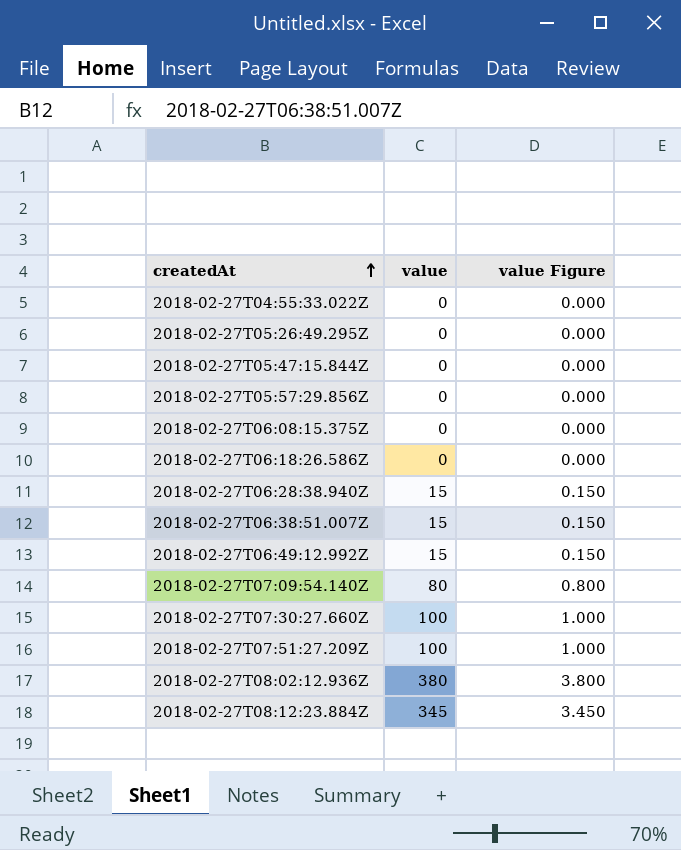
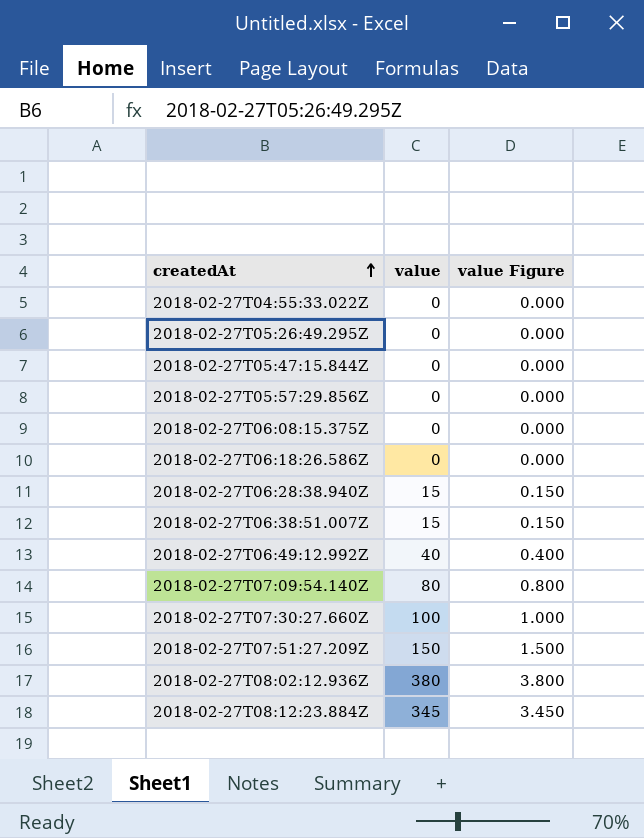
2018-02-27T06:49:12.992Z | value: 15 -> 40
2018-02-27T06:49:12.992Z | value Figure: 0.150 -> 0.400
2018-02-27T07:51:27.209Z | value: 100 -> 150
2018-02-27T07:51:27.209Z | value Figure: 1.000 -> 1.500

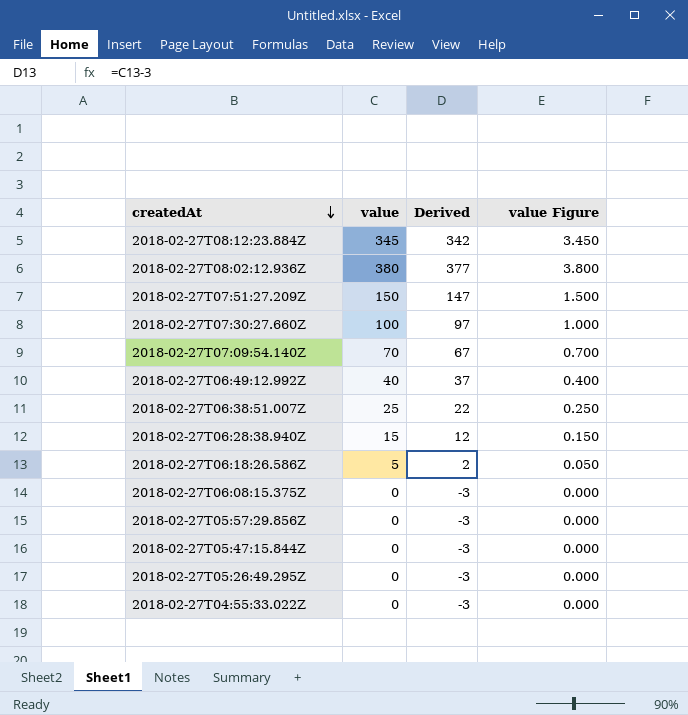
row order: createdAt ascending -> createdAt descending
column Derived | formula: none -> [value] - 3
2018-02-27T07:09:54.140Z | value: 80 -> 70
2018-02-27T07:09:54.140Z | value Figure: 0.800 -> 0.700
2018-02-27T06:38:51.007Z | value: 15 -> 25
2018-02-27T06:38:51.007Z | value Figure: 0.150 -> 0.250
2018-02-27T06:18:26.586Z | value: 0 -> 5
2018-02-27T06:18:26.586Z | value Figure: 0.000 -> 0.050

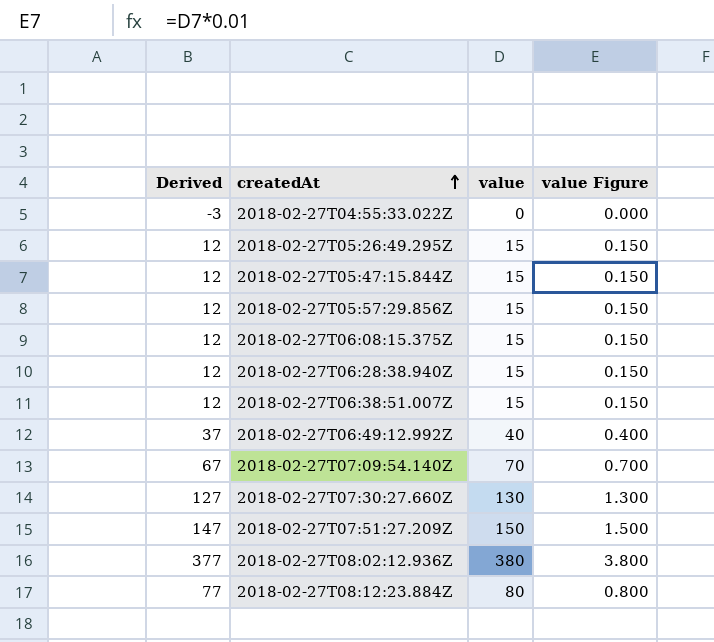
row order: createdAt descending -> createdAt ascending
column Derived | position: 3 -> 1
row 2018-02-27T06:18:26.586Z: 5 | 2 | 0.050 -> none
2018-02-27T05:26:49.295Z | Derived: -3 -> 12
2018-02-27T05:26:49.295Z | value: 0 -> 15
2018-02-27T05:26:49.295Z | value Figure: 0.000 -> 0.150
2018-02-27T05:47:15.844Z | Derived: -3 -> 12
2018-02-27T05:47:15.844Z | value: 0 -> 15
2018-02-27T05:47:15.844Z | value Figure: 0.000 -> 0.150
2018-02-27T05:57:29.856Z | Derived: -3 -> 12
2018-02-27T05:57:29.856Z | value: 0 -> 15
2018-02-27T05:57:29.856Z | value Figure: 0.000 -> 0.150
2018-02-27T06:08:15.375Z | Derived: -3 -> 12
2018-02-27T06:08:15.375Z | value: 0 -> 15
2018-02-27T06:08:15.375Z | value Figure: 0.000 -> 0.150
2018-02-27T06:38:51.007Z | Derived: 22 -> 12
2018-02-27T06:38:51.007Z | value: 25 -> 15
2018-02-27T06:38:51.007Z | value Figure: 0.250 -> 0.150
2018-02-27T07:30:27.660Z | Derived: 97 -> 127
2018-02-27T07:30:27.660Z | value: 100 -> 130
2018-02-27T07:30:27.660Z | value Figure: 1.000 -> 1.300
2018-02-27T08:12:23.884Z | Derived: 342 -> 77
2018-02-27T08:12:23.884Z | value: 345 -> 80
2018-02-27T08:12:23.884Z | value Figure: 3.450 -> 0.800

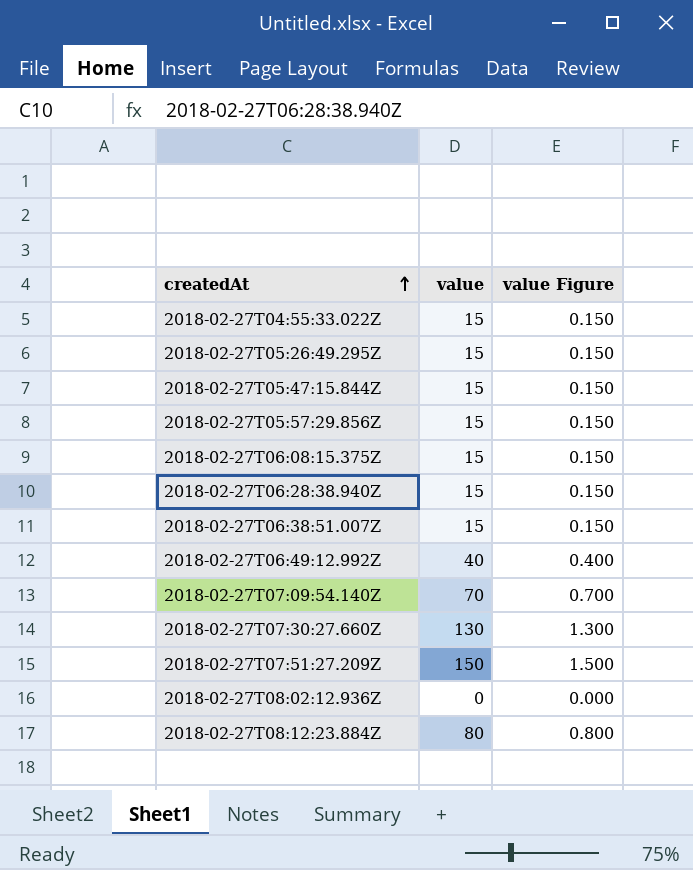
column Derived | formula: [value] - 3 -> none
2018-02-27T04:55:33.022Z | value: 0 -> 15
2018-02-27T04:55:33.022Z | value Figure: 0.000 -> 0.150
2018-02-27T08:02:12.936Z | value: 380 -> 0
2018-02-27T08:02:12.936Z | value Figure: 3.800 -> 0.000

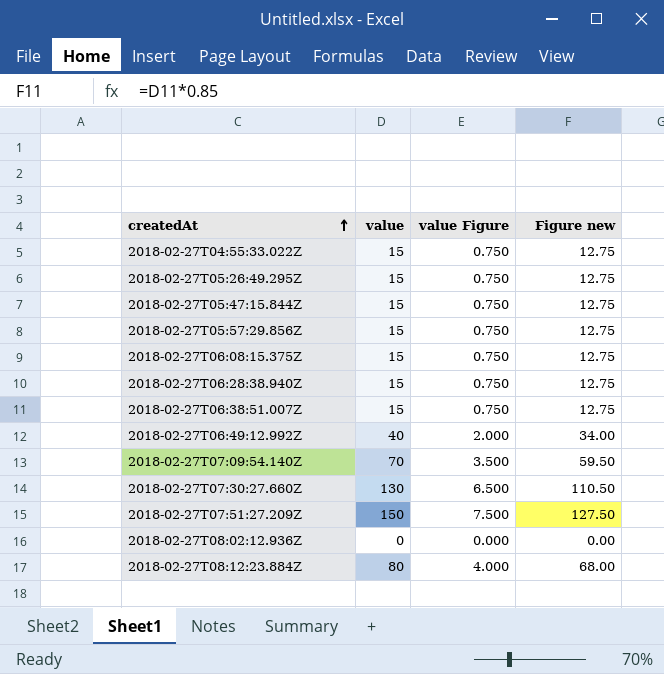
column value Figure | formula: [value] * 0.01 -> [value] * 0.05
column Figure new | formula: none -> [value] * 0.85

